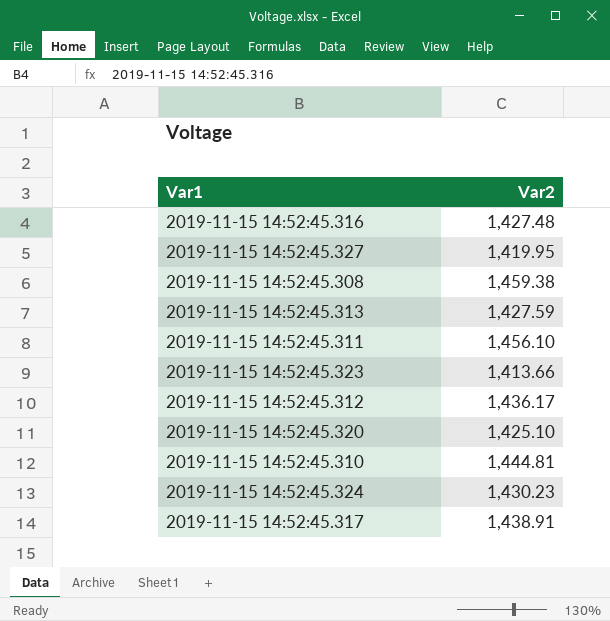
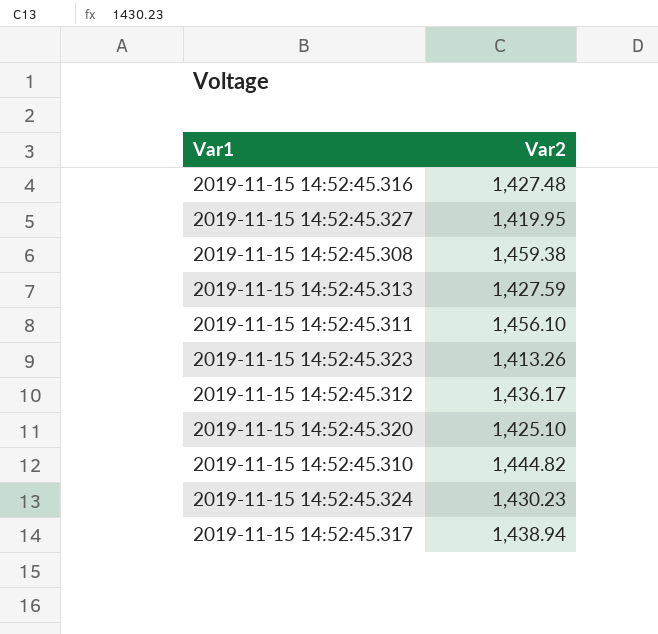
2019-11-15 14:52:45.323 | Var2: 1,413.66 -> 1,413.26
2019-11-15 14:52:45.310 | Var2: 1,444.81 -> 1,444.82
2019-11-15 14:52:45.317 | Var2: 1,438.91 -> 1,438.94

